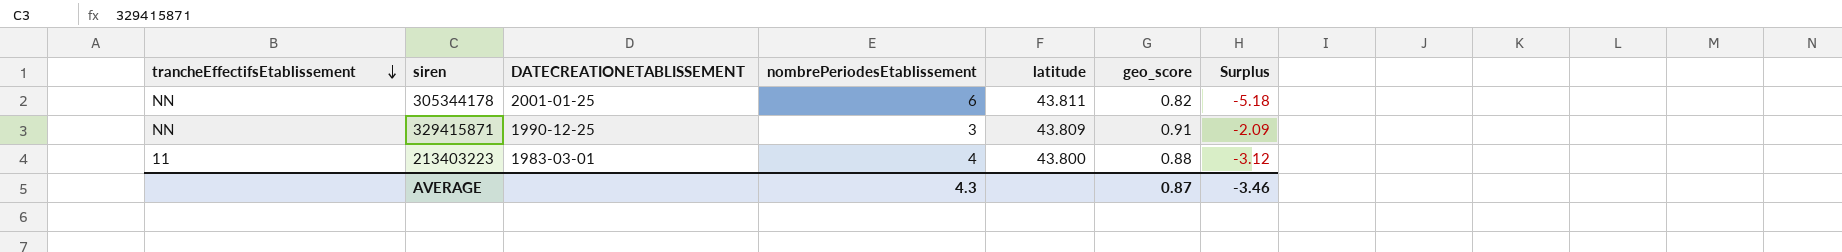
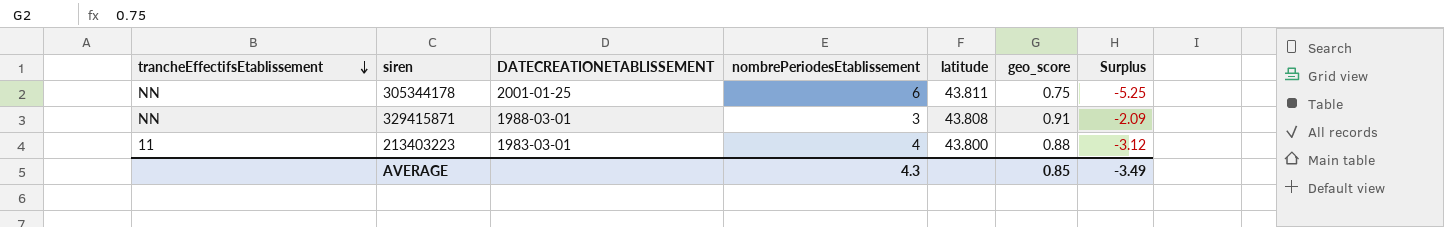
305344178 | geo_score: 0.82 -> 0.75
305344178 | Surplus: -5.18 -> -5.25
329415871 | DATECREATIONETABLISSEMENT: 1990-12-25 -> 1988-03-01
329415871 | latitude: 43.809 -> 43.808
AVERAGE | geo_score: 0.87 -> 0.85
AVERAGE | Surplus: -3.46 -> -3.49

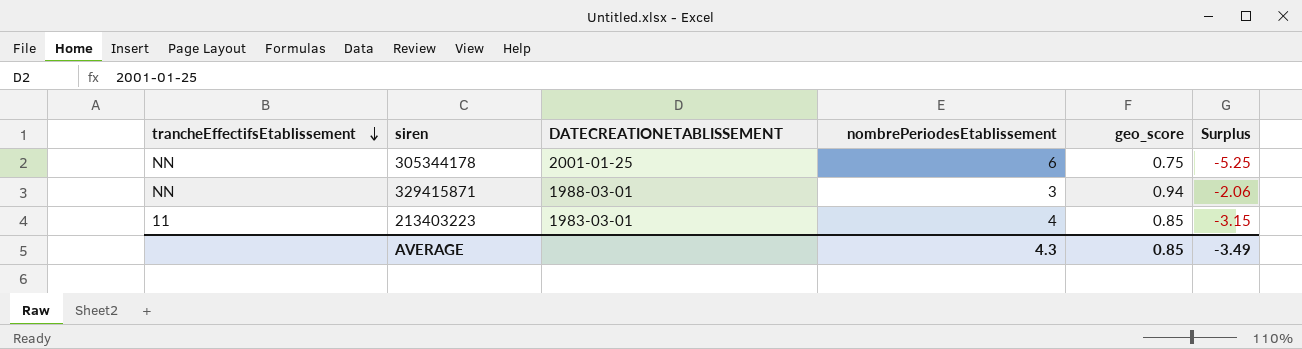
column latitude | position: 5 -> none
329415871 | geo_score: 0.91 -> 0.94
329415871 | Surplus: -2.09 -> -2.06
213403223 | geo_score: 0.88 -> 0.85
213403223 | Surplus: -3.12 -> -3.15

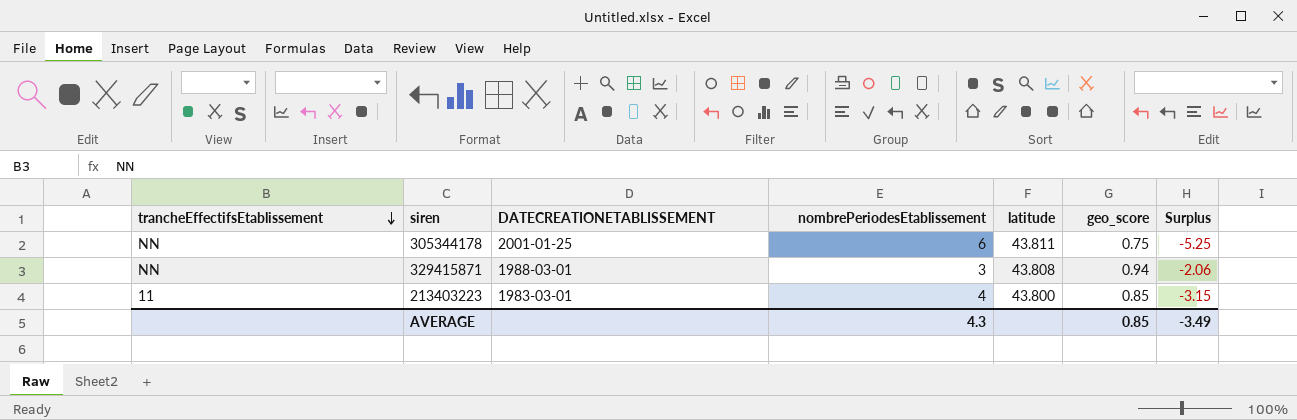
column latitude | position: none -> 5

